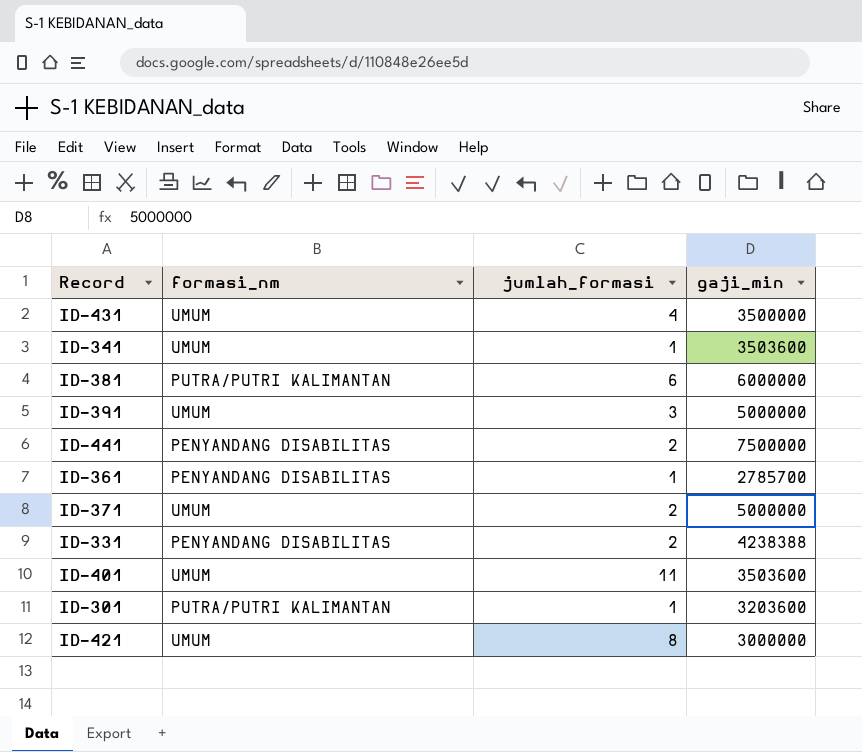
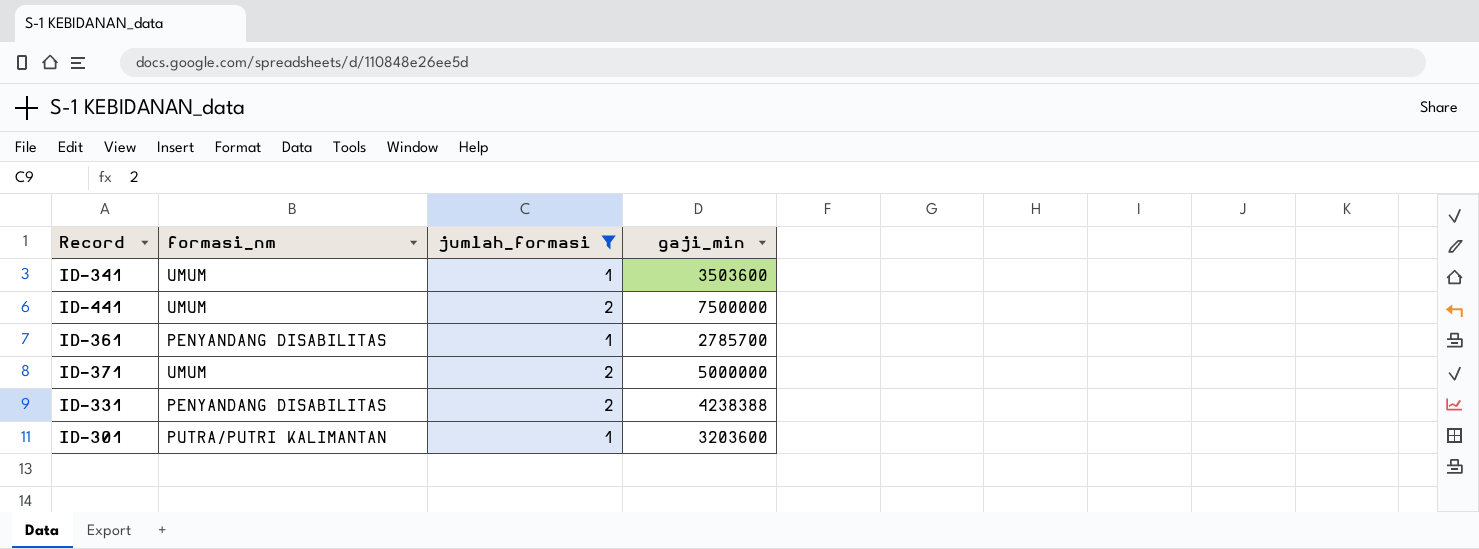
filter: none -> jumlah_formasi <= 2
ID-441 | formasi_nm: PENYANDANG DISABILITAS -> UMUM

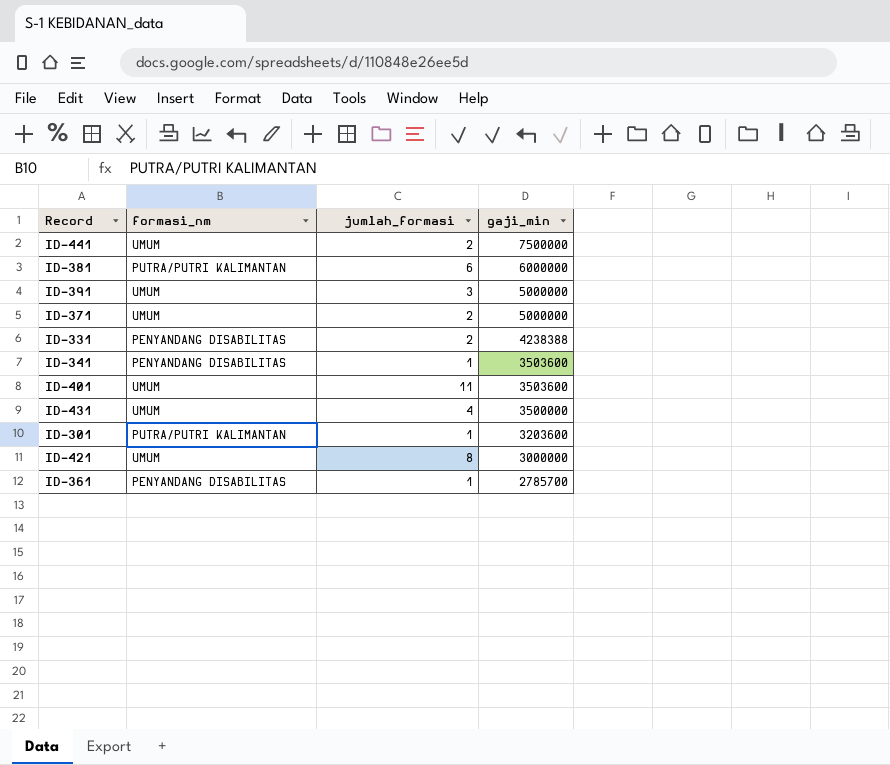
filter: jumlah_formasi <= 2 -> none
row order: none -> gaji_min descending
ID-341 | formasi_nm: UMUM -> PENYANDANG DISABILITAS

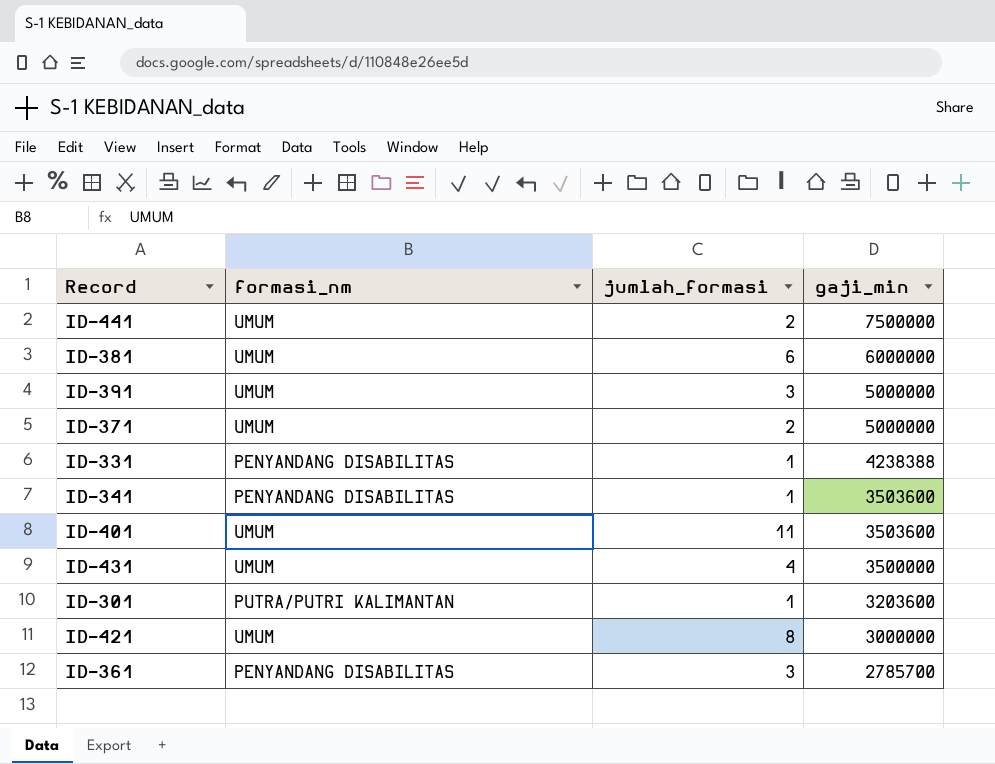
ID-381 | formasi_nm: PUTRA/PUTRI KALIMANTAN -> UMUM
ID-331 | jumlah_formasi: 2 -> 1
ID-361 | jumlah_formasi: 1 -> 3

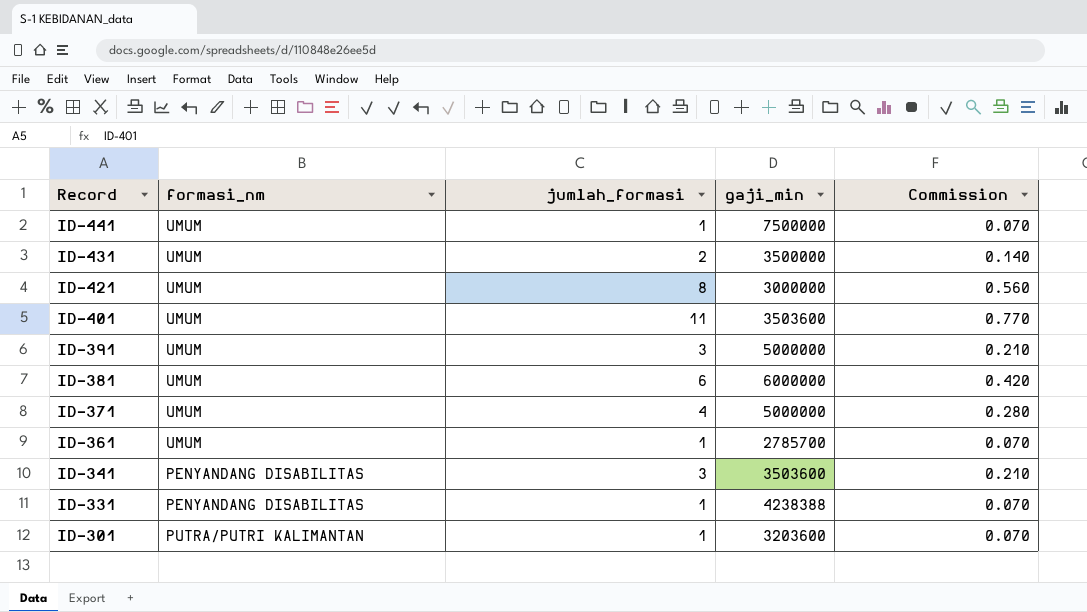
row order: gaji_min descending -> Record descending
column Commission | formula: none -> [jumlah_formasi] * 0.07
ID-441 | jumlah_formasi: 2 -> 1
ID-431 | jumlah_formasi: 4 -> 2
ID-371 | jumlah_formasi: 2 -> 4
ID-361 | formasi_nm: PENYANDANG DISABILITAS -> UMUM
ID-361 | jumlah_formasi: 3 -> 1
ID-341 | jumlah_formasi: 1 -> 3

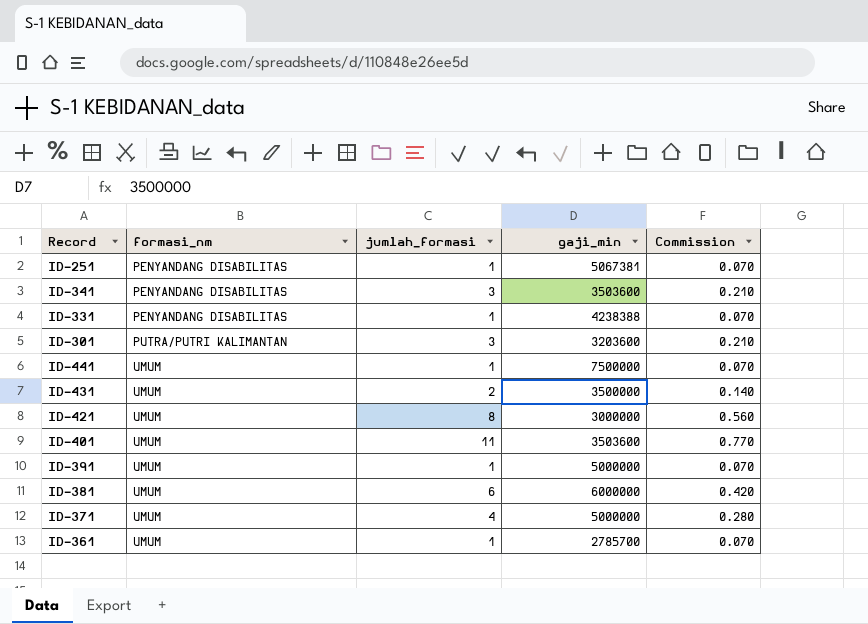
row order: Record descending -> formasi_nm ascending
row ID-251: none -> PENYANDANG DISABILITAS | 1 | 5067381 | 0.070
ID-301 | jumlah_formasi: 1 -> 3
ID-301 | Commission: 0.070 -> 0.210
ID-391 | jumlah_formasi: 3 -> 1
ID-391 | Commission: 0.210 -> 0.070

